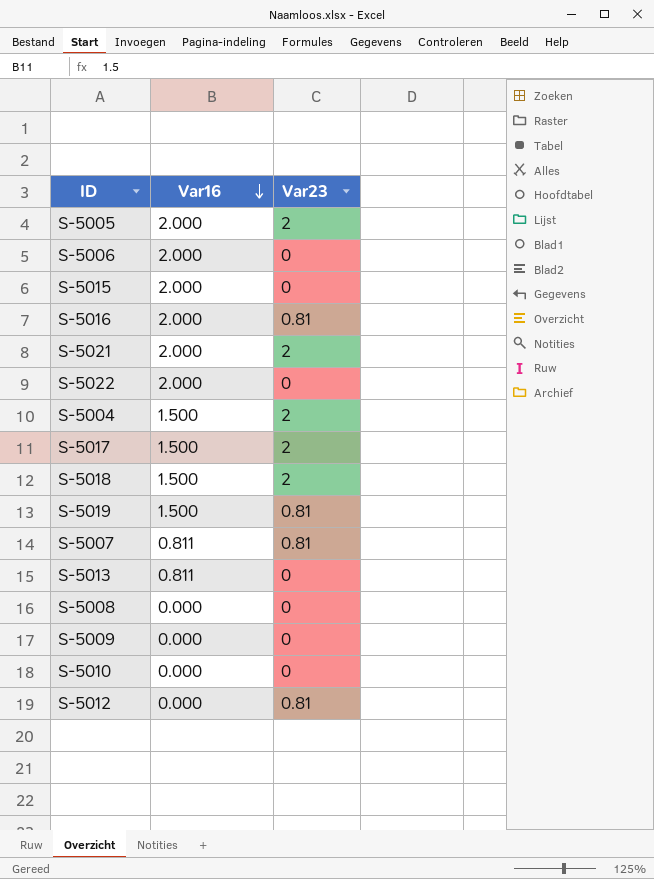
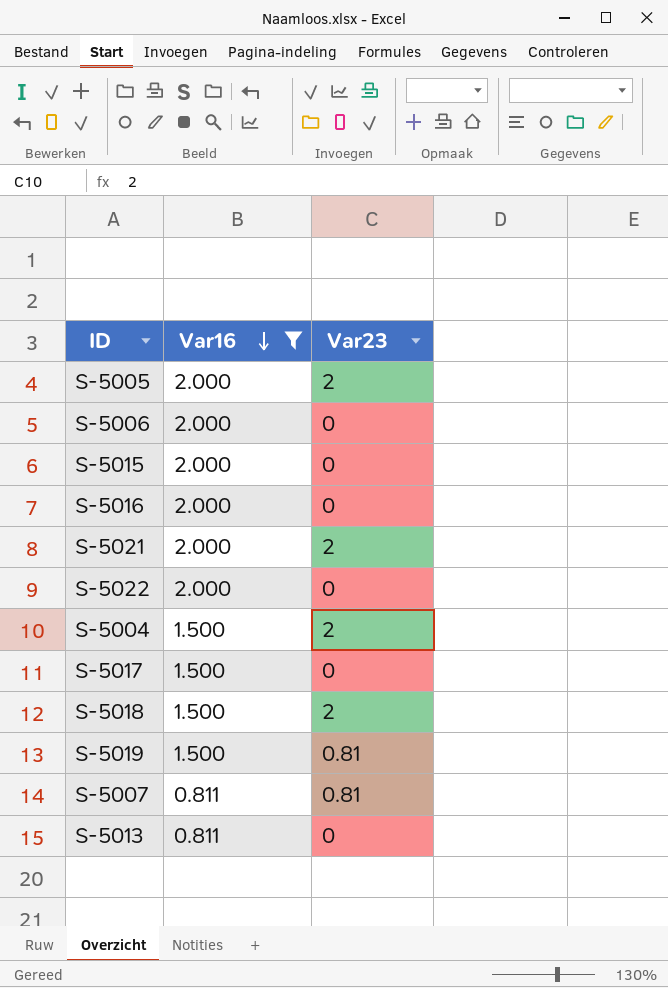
filter: none -> Var16 != 0.000
S-5016 | Var23: 0.81 -> 0
S-5017 | Var23: 2 -> 0

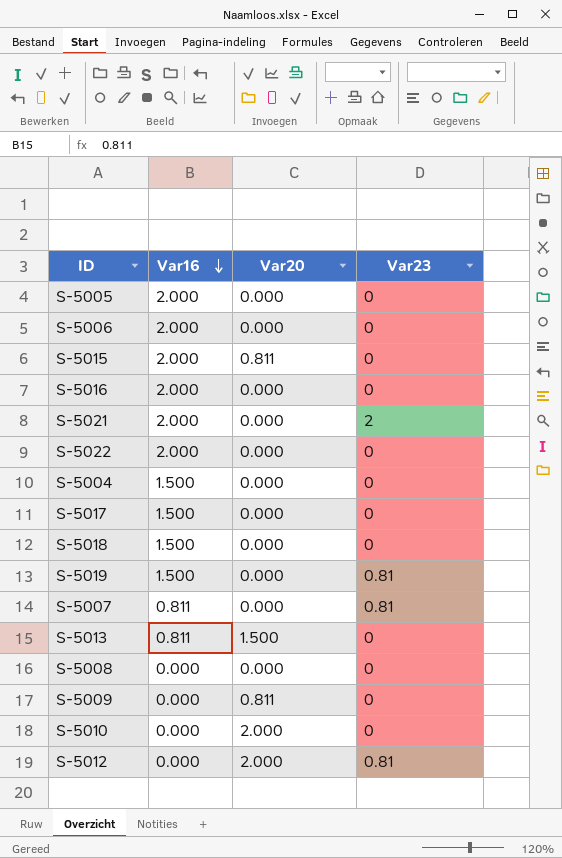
filter: Var16 != 0.000 -> none
column Var20 | position: none -> 3
S-5005 | Var23: 2 -> 0
S-5004 | Var23: 2 -> 0
S-5018 | Var23: 2 -> 0

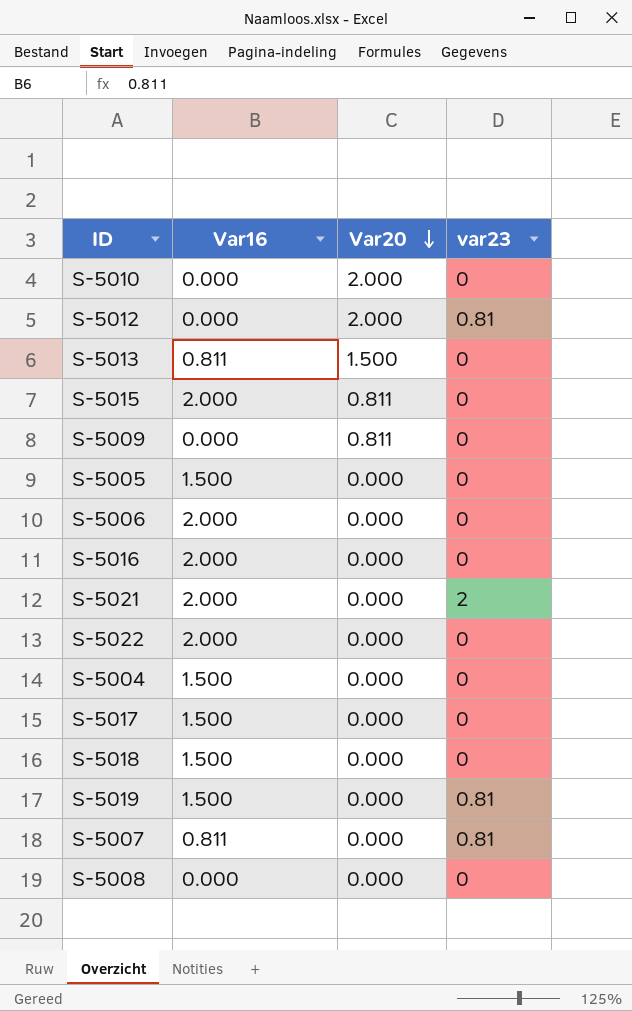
row order: Var16 descending -> Var20 descending
column name: Var23 -> var23
S-5005 | Var16: 2.000 -> 1.500

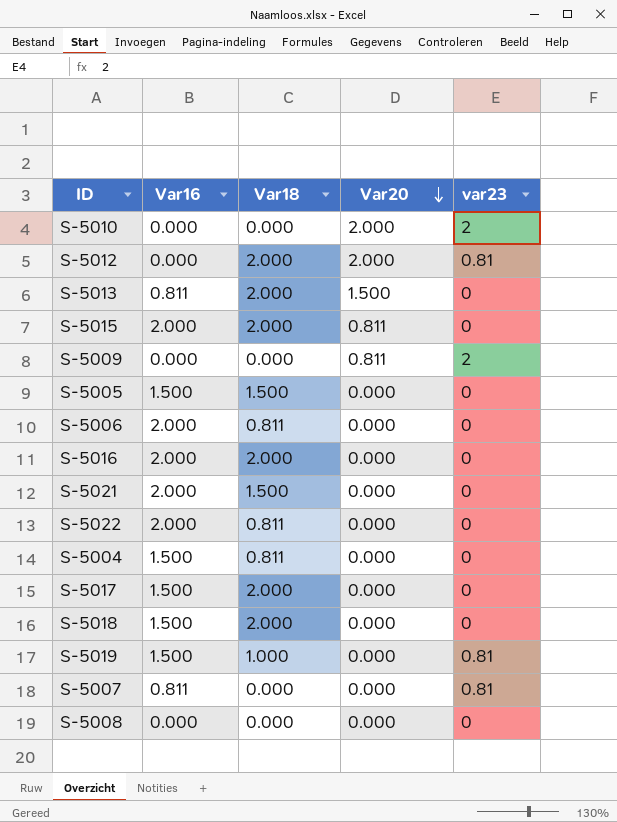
column Var18 | position: none -> 3
S-5010 | var23: 0 -> 2
S-5009 | var23: 0 -> 2
S-5021 | var23: 2 -> 0

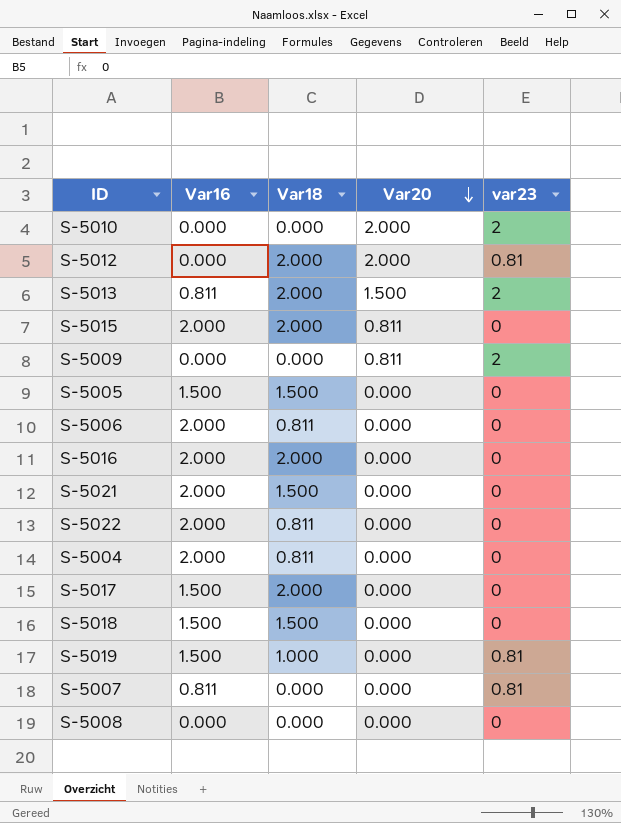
S-5013 | var23: 0 -> 2
S-5004 | Var16: 1.500 -> 2.000
S-5018 | Var18: 2.000 -> 1.500

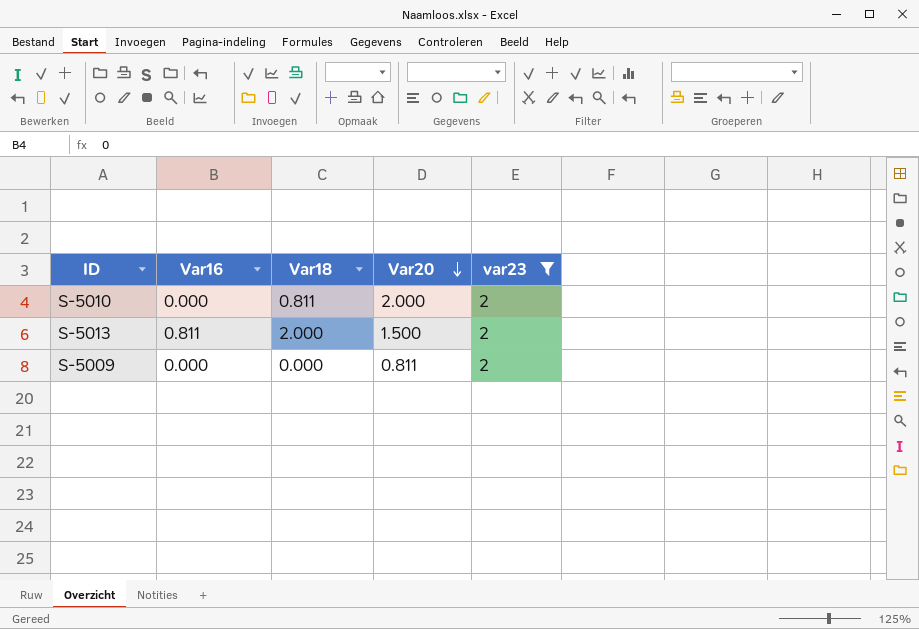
filter: none -> var23 = 2
S-5010 | Var18: 0.000 -> 0.811

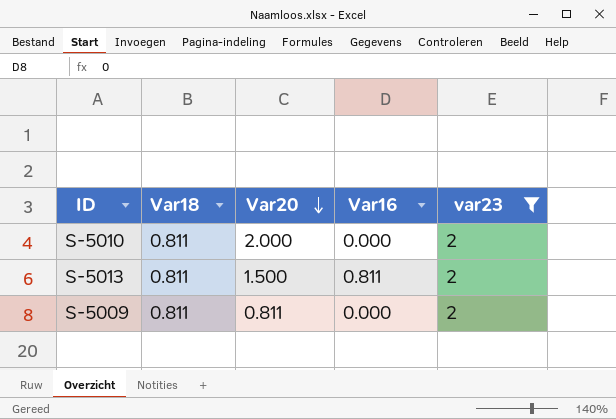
column Var16 | position: 2 -> 4
S-5013 | Var18: 2.000 -> 0.811
S-5009 | Var18: 0.000 -> 0.811

